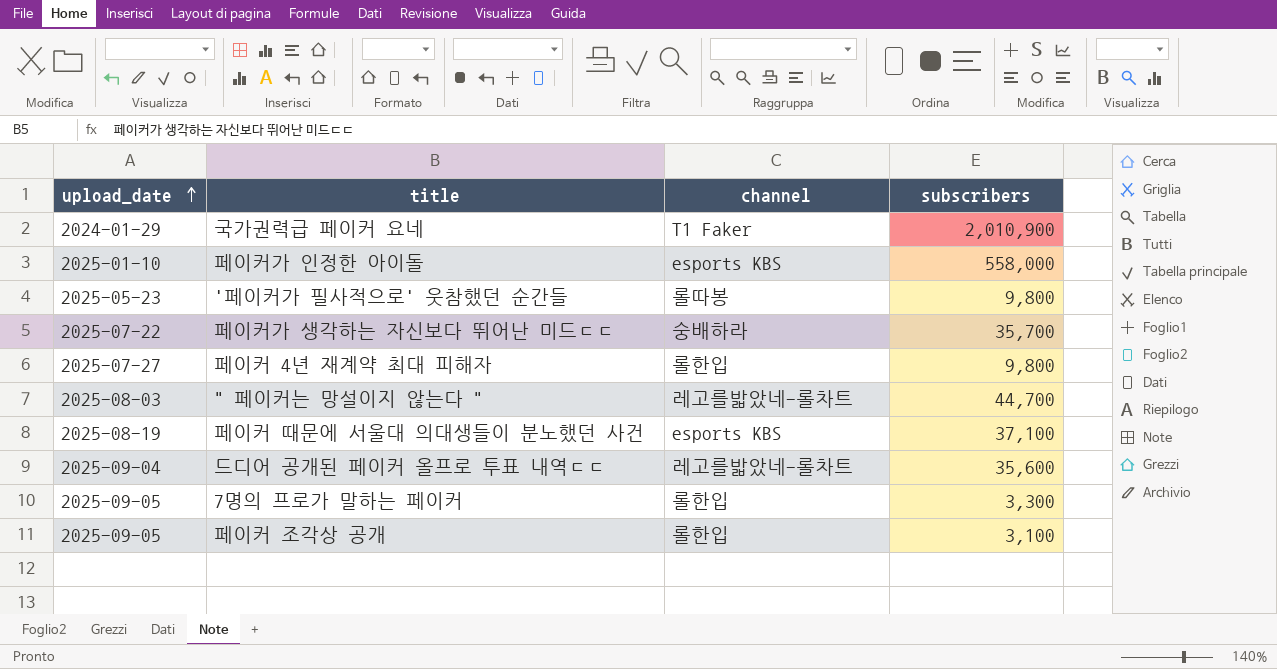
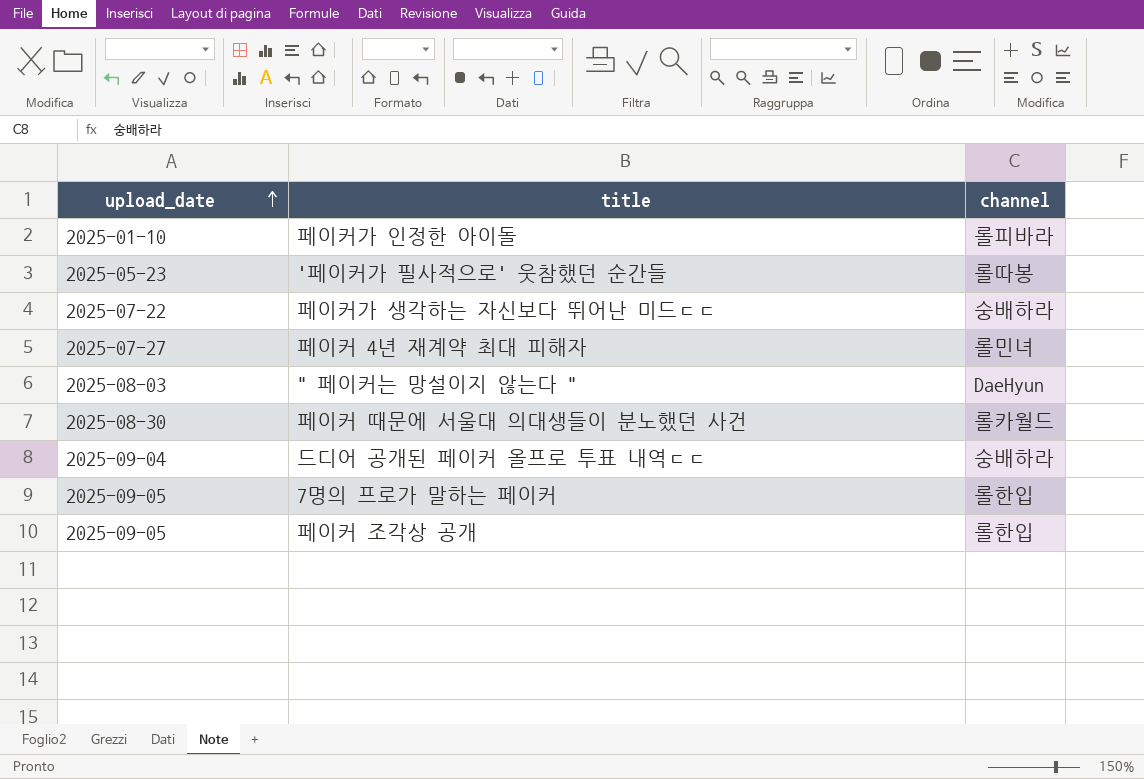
column subscribers | position: 4 -> none
row 국가권력급 페이커 요네: 2024-01-29 | T1 Faker | 2,010,900 -> none
페이커가 인정한 아이돌 | channel: esports KBS -> 롤피바라
페이커 4년 재계약 최대 피해자 | channel: 롤한입 -> 롤민녀
" 페이커는 망설이지 않는다 " | channel: 레고를밟았네-롤차트 -> DaeHyun
페이커 때문에 서울대 의대생들이 분노했던 사건 | upload_date: 2025-08-19 -> 2025-08-30
페이커 때문에 서울대 의대생들이 분노했던 사건 | channel: esports KBS -> 롤카월드
드디어 공개된 페이커 올프로 투표 내역ㄷㄷ | channel: 레고를밟았네-롤차트 -> 숭배하라

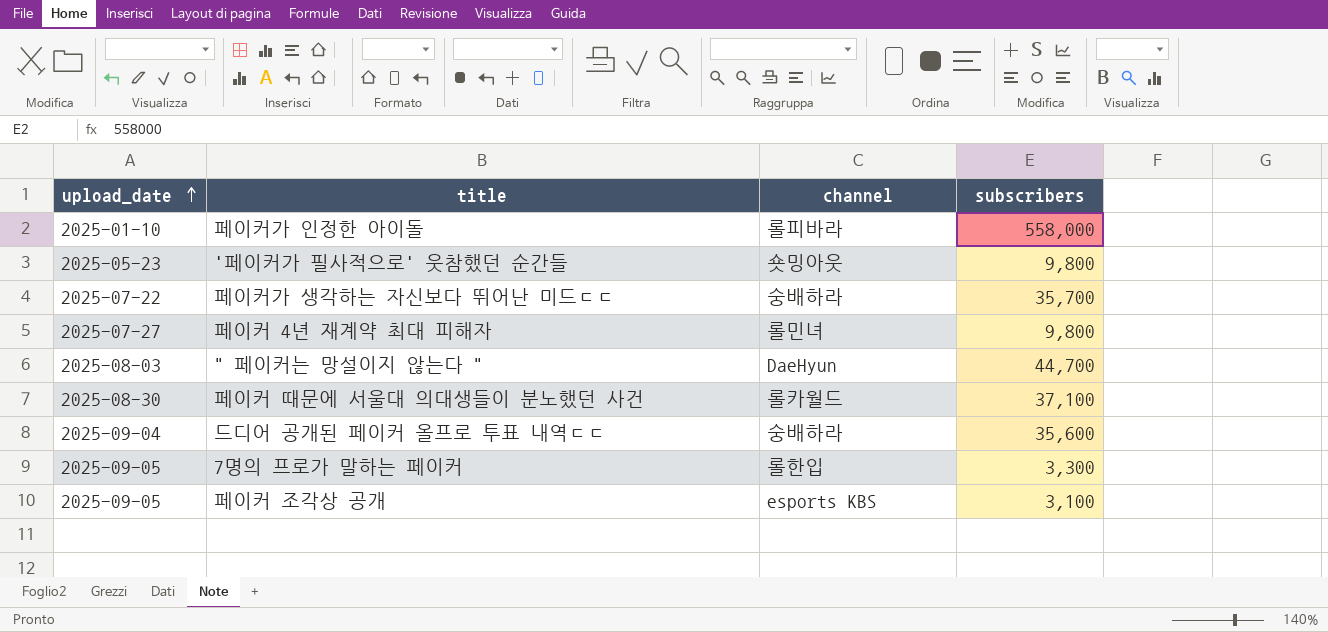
column subscribers | position: none -> 4
'페이커가 필사적으로' 웃참했던 순간들 | channel: 롤따봉 -> 숏밍아웃
페이커 조각상 공개 | channel: 롤한입 -> esports KBS

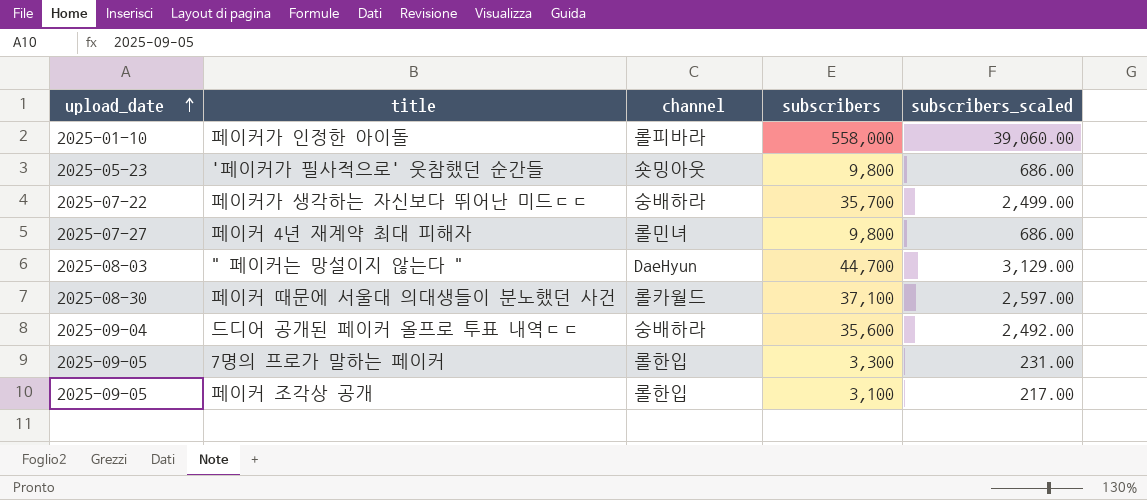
column subscribers_scaled | formula: none -> [subscribers] * 0.07
페이커 조각상 공개 | channel: esports KBS -> 롤한입

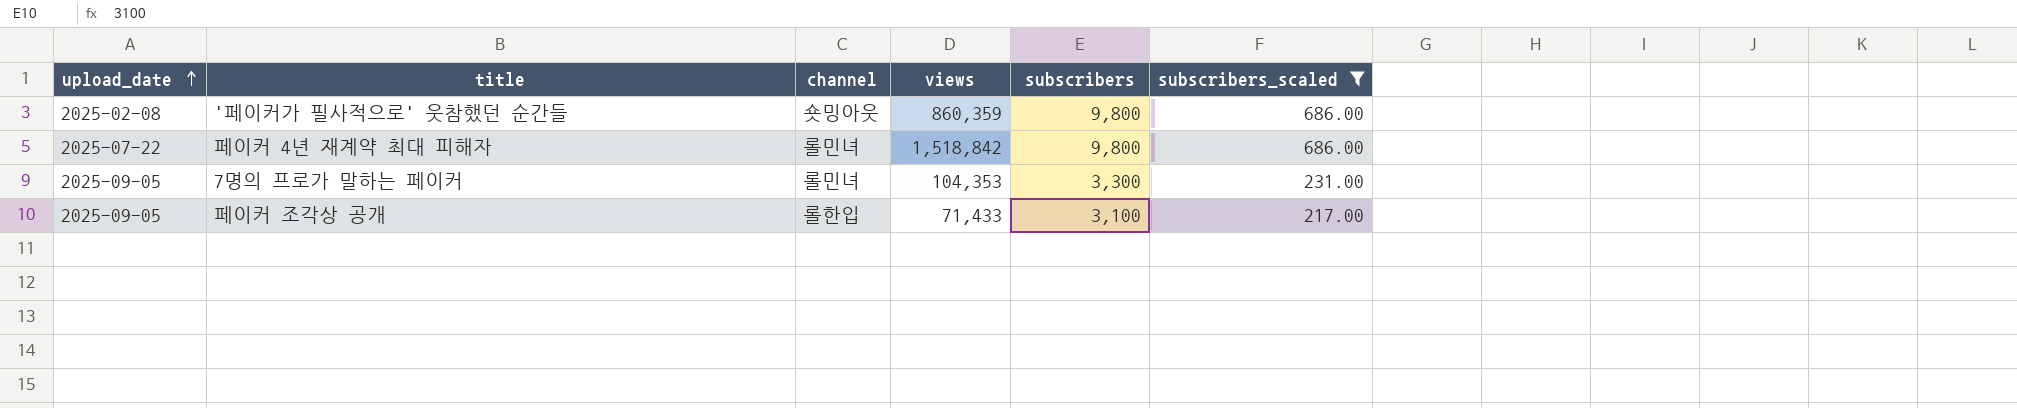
filter: none -> subscribers_scaled <= 686.00
column views | position: none -> 4
'페이커가 필사적으로' 웃참했던 순간들 | upload_date: 2025-05-23 -> 2025-02-08
페이커 4년 재계약 최대 피해자 | upload_date: 2025-07-27 -> 2025-07-22
7명의 프로가 말하는 페이커 | channel: 롤한입 -> 롤민녀

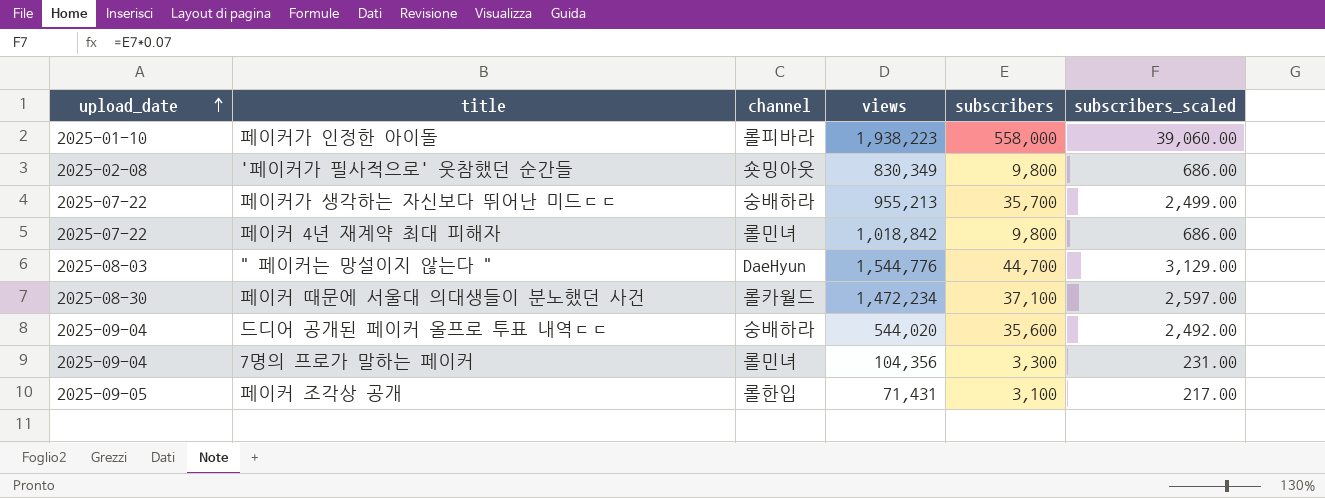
filter: subscribers_scaled <= 686.00 -> none
'페이커가 필사적으로' 웃참했던 순간들 | views: 860,359 -> 830,349
페이커 4년 재계약 최대 피해자 | views: 1,518,842 -> 1,018,842
7명의 프로가 말하는 페이커 | upload_date: 2025-09-05 -> 2025-09-04
7명의 프로가 말하는 페이커 | views: 104,353 -> 104,356
페이커 조각상 공개 | views: 71,433 -> 71,431

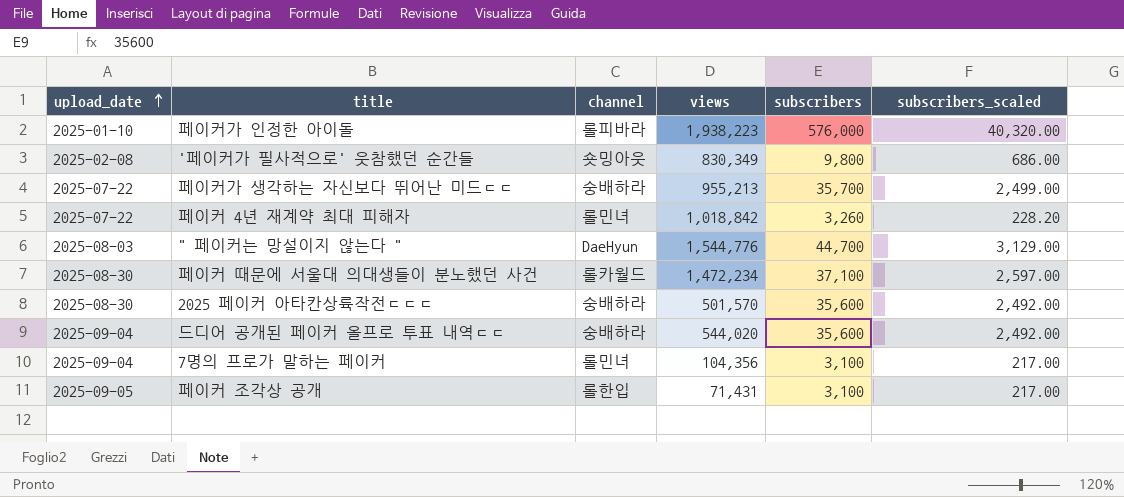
페이커가 인정한 아이돌 | subscribers: 558,000 -> 576,000
페이커가 인정한 아이돌 | subscribers_scaled: 39,060.00 -> 40,320.00
페이커 4년 재계약 최대 피해자 | subscribers: 9,800 -> 3,260
페이커 4년 재계약 최대 피해자 | subscribers_scaled: 686.00 -> 228.20
row 2025 페이커 아타칸상륙작전ㄷㄷㄷ: none -> 2025-08-30 | 숭배하라 | 501,570 | 35,600 | 2,492.00
7명의 프로가 말하는 페이커 | subscribers: 3,300 -> 3,100
7명의 프로가 말하는 페이커 | subscribers_scaled: 231.00 -> 217.00

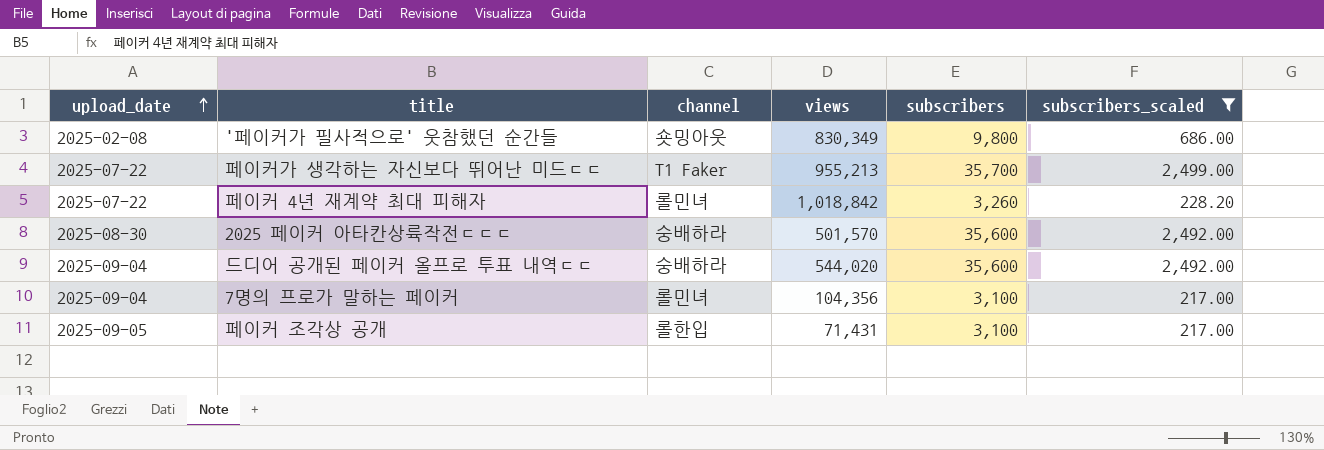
filter: none -> subscribers_scaled <= 2,499.00
페이커가 생각하는 자신보다 뛰어난 미드ㄷㄷ | channel: 숭배하라 -> T1 Faker

